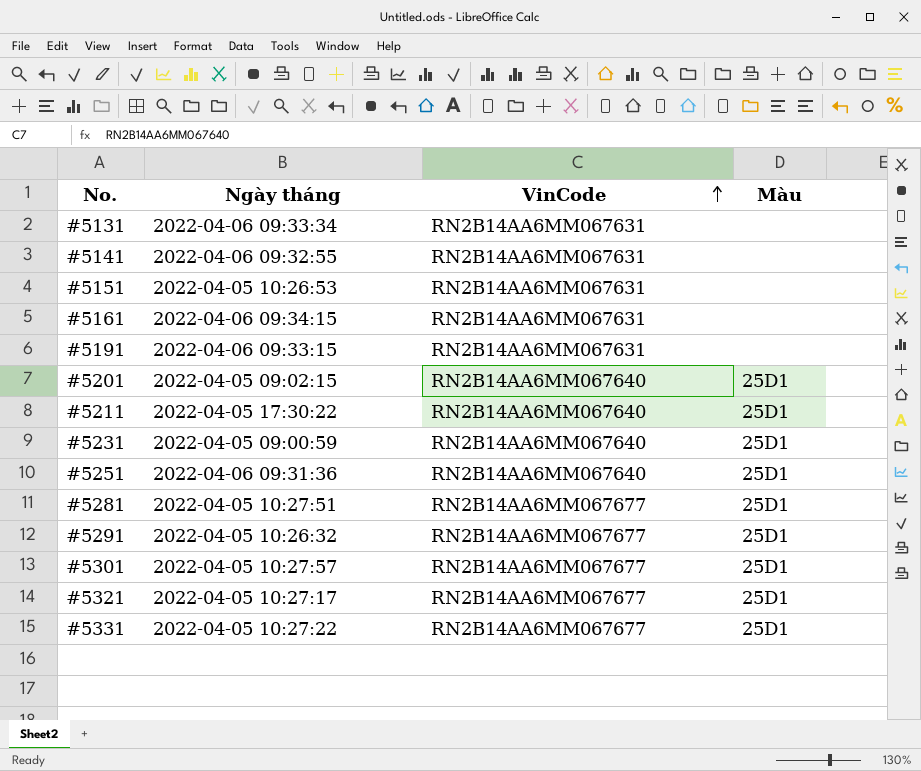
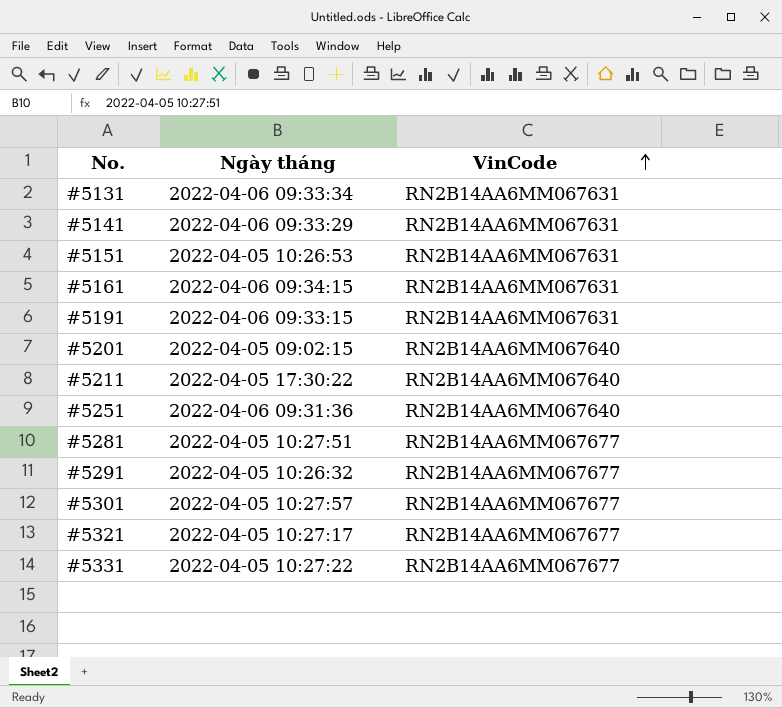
column Màu | position: 4 -> none
row #5231: 2022-04-05 09:00:59 | RN2B14AA6MM067640 | 25D1 -> none
#5141 | Ngày tháng: 2022-04-06 09:32:55 -> 2022-04-06 09:33:29

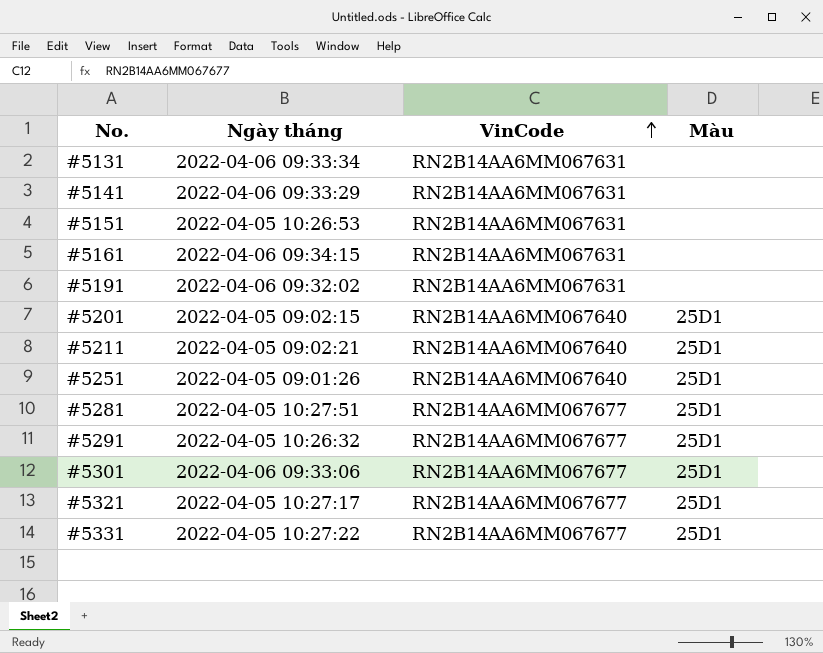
column Màu | position: none -> 4
#5191 | Ngày tháng: 2022-04-06 09:33:15 -> 2022-04-06 09:32:02
#5211 | Ngày tháng: 2022-04-05 17:30:22 -> 2022-04-05 09:02:21
#5251 | Ngày tháng: 2022-04-06 09:31:36 -> 2022-04-05 09:01:26
#5301 | Ngày tháng: 2022-04-05 10:27:57 -> 2022-04-06 09:33:06

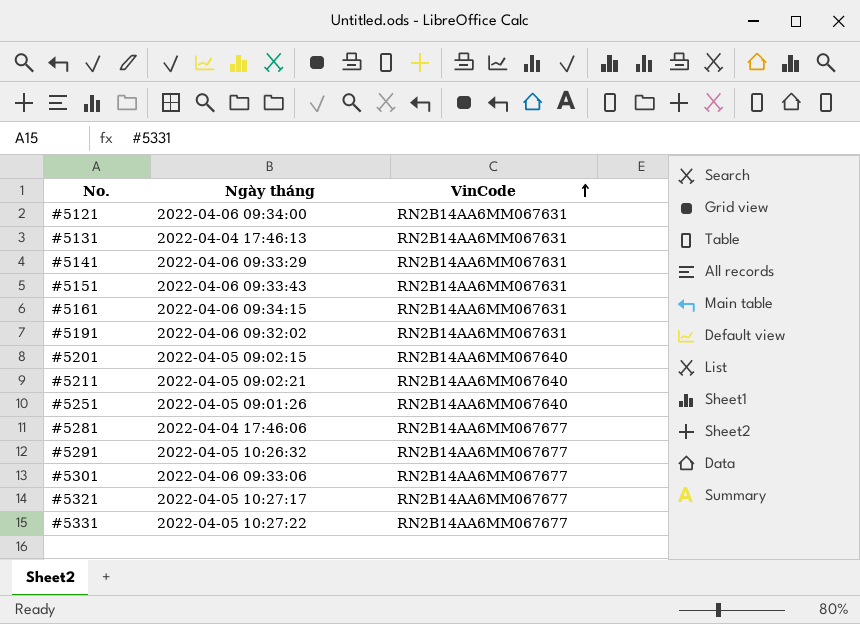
column Màu | position: 4 -> none
row #5121: none -> 2022-04-06 09:34:00 | RN2B14AA6MM067631
#5131 | Ngày tháng: 2022-04-06 09:33:34 -> 2022-04-04 17:46:13
#5151 | Ngày tháng: 2022-04-05 10:26:53 -> 2022-04-06 09:33:43
#5281 | Ngày tháng: 2022-04-05 10:27:51 -> 2022-04-04 17:46:06

